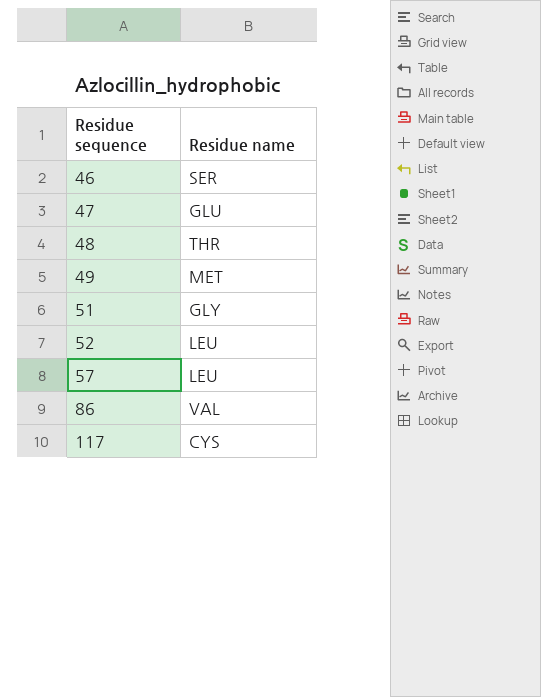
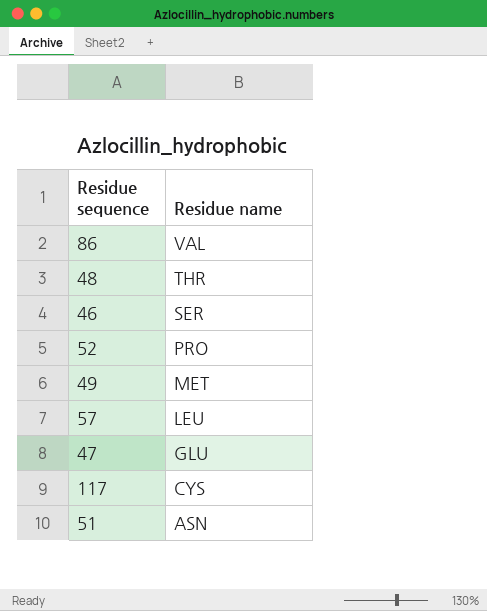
row order: Residue sequence ascending -> Residue name descending
52 | Residue name: LEU -> PRO
51 | Residue name: GLY -> ASN

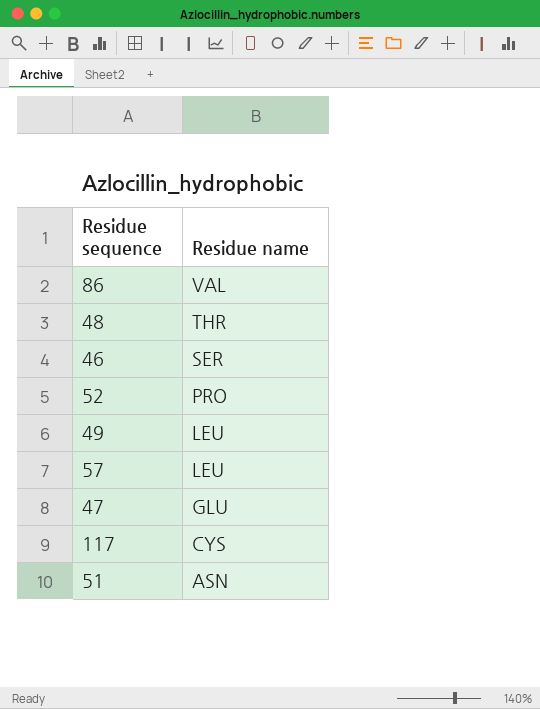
49 | Residue name: MET -> LEU

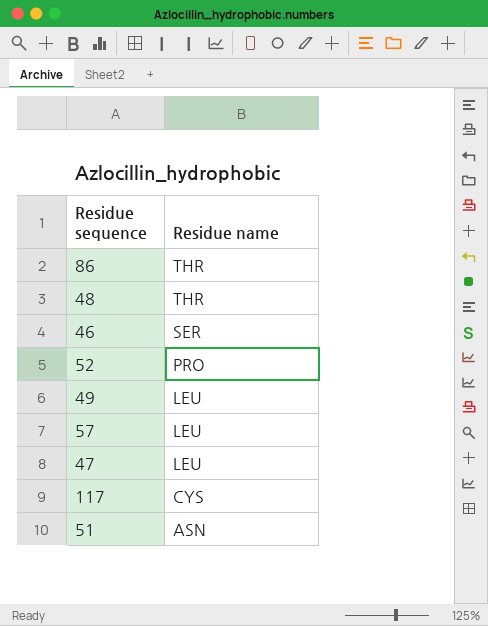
86 | Residue name: VAL -> THR
47 | Residue name: GLU -> LEU

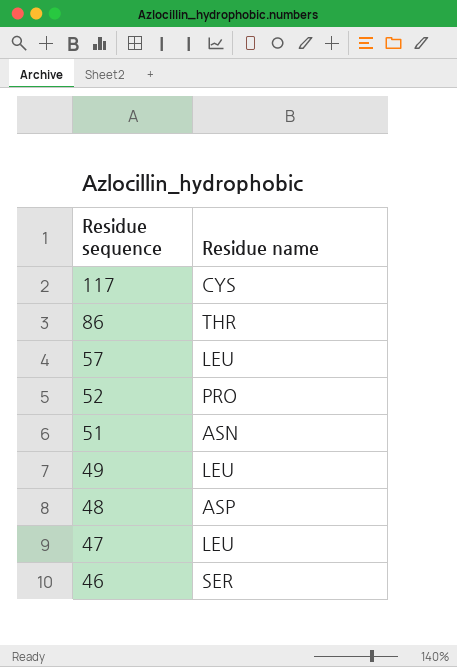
row order: Residue name descending -> Residue sequence descending
48 | Residue name: THR -> ASP

